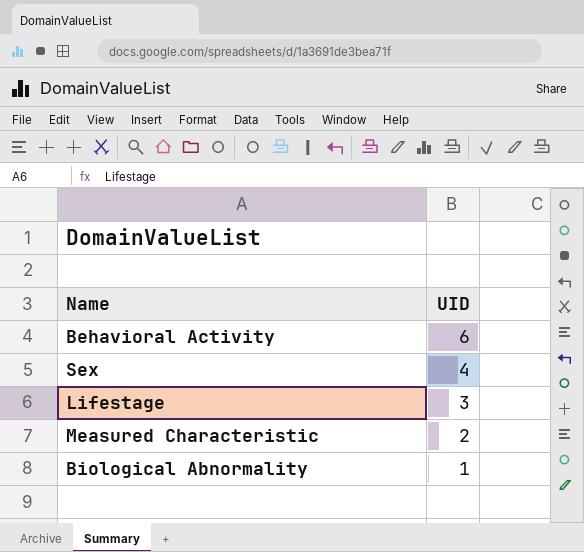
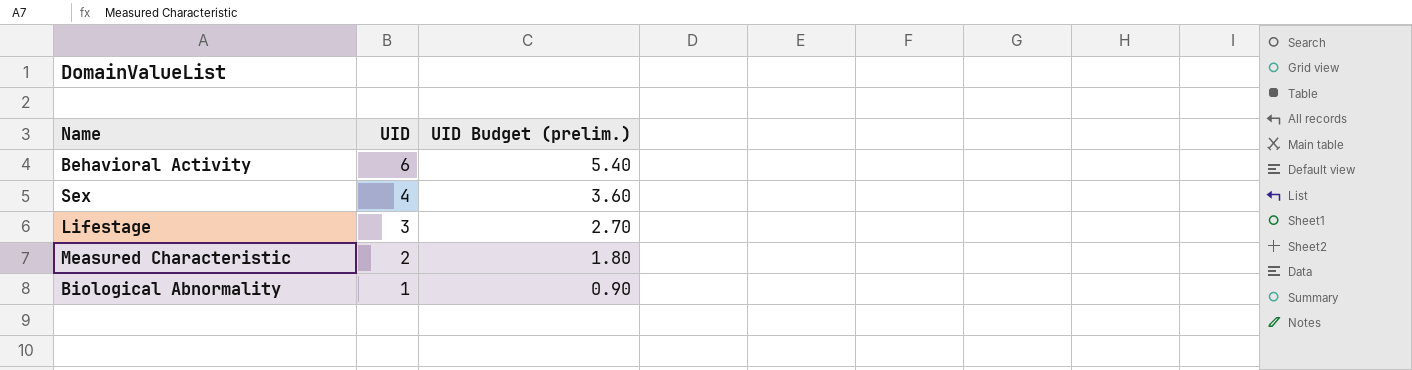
column UID Budget (prelim.) | formula: none -> [UID] * 0.9

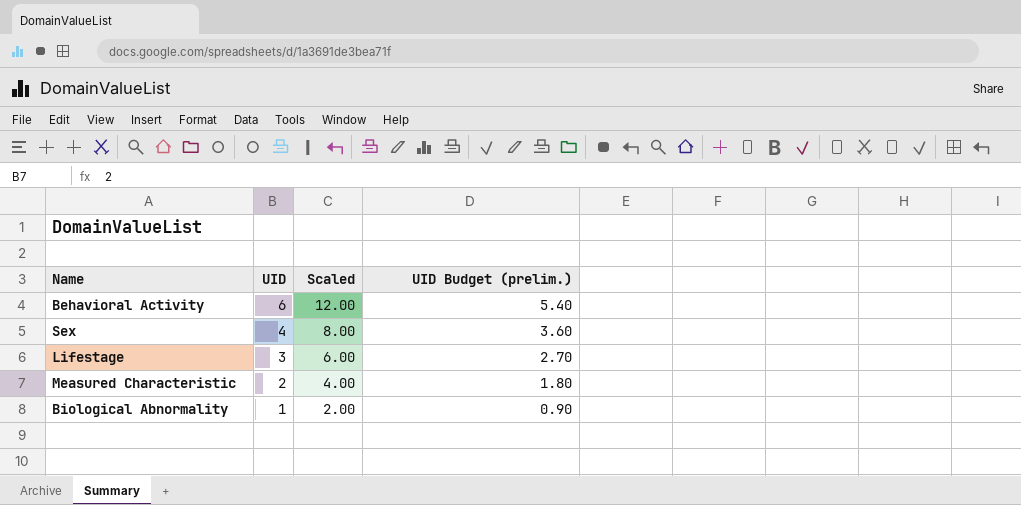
column Scaled | formula: none -> [UID] * 2

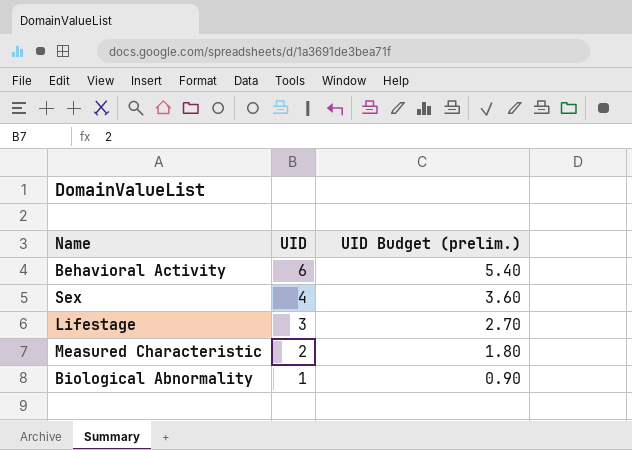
column Scaled | formula: [UID] * 2 -> none

